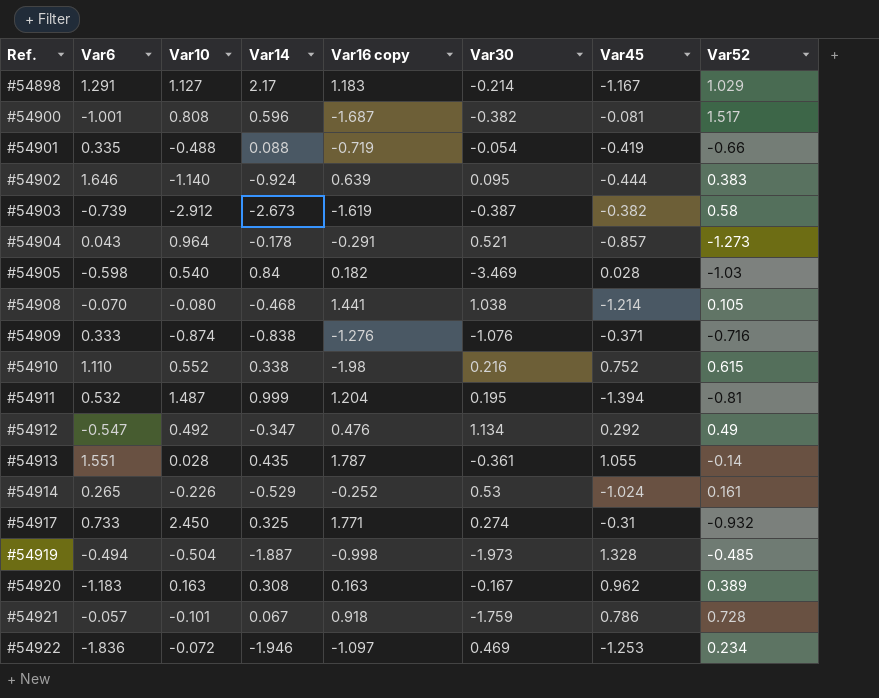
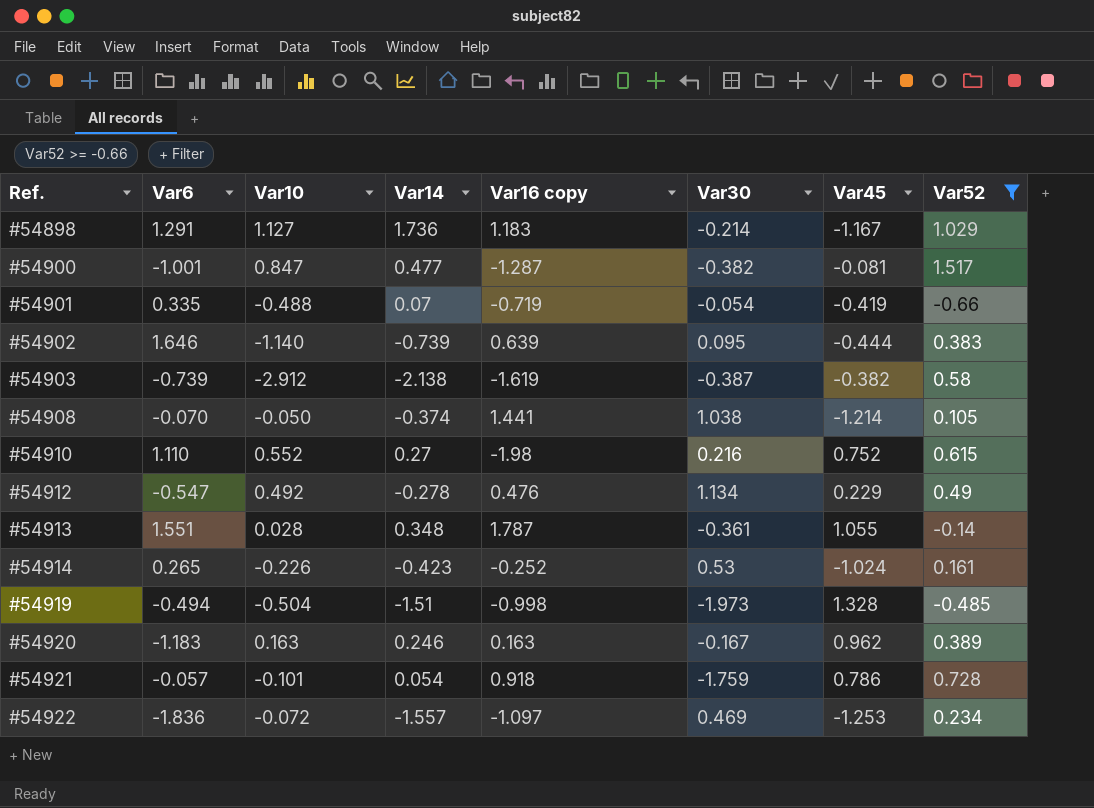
filter: none -> Var52 >= -0.66
#54898 | Var14: 2.17 -> 1.736
#54900 | Var10: 0.808 -> 0.847
#54900 | Var14: 0.596 -> 0.477
#54900 | Var16 copy: -1.687 -> -1.287
#54901 | Var14: 0.088 -> 0.07
#54902 | Var14: -0.924 -> -0.739
#54903 | Var14: -2.673 -> -2.138
#54908 | Var10: -0.080 -> -0.050
#54908 | Var14: -0.468 -> -0.374
#54910 | Var14: 0.338 -> 0.27
#54912 | Var14: -0.347 -> -0.278
#54912 | Var45: 0.292 -> 0.229
#54913 | Var14: 0.435 -> 0.348
#54914 | Var14: -0.529 -> -0.423
#54919 | Var14: -1.887 -> -1.51
#54920 | Var14: 0.308 -> 0.246
#54921 | Var14: 0.067 -> 0.054
#54922 | Var14: -1.946 -> -1.557

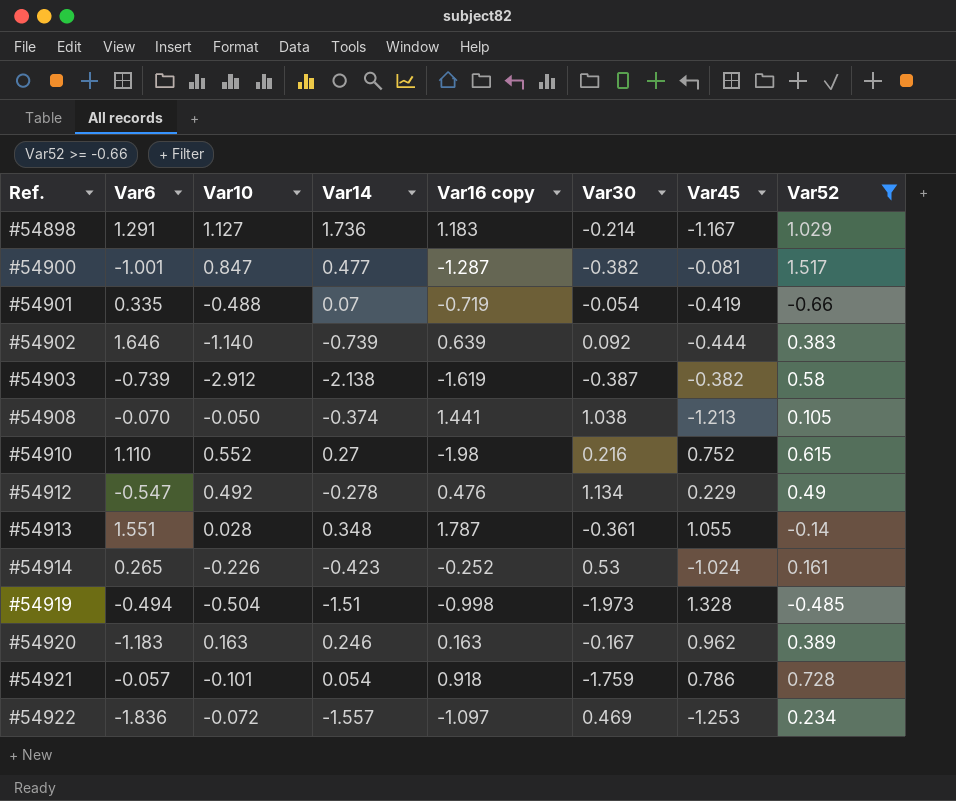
#54902 | Var30: 0.095 -> 0.092
#54908 | Var45: -1.214 -> -1.213

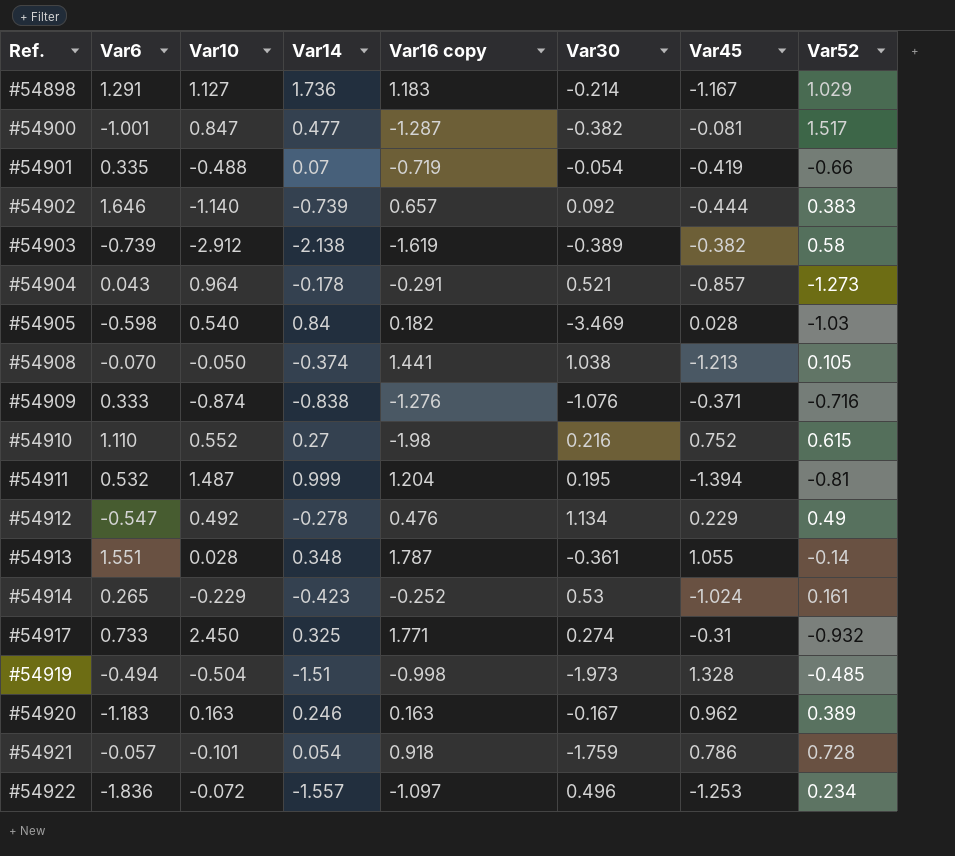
filter: Var52 >= -0.66 -> none
#54902 | Var16 copy: 0.639 -> 0.657
#54903 | Var30: -0.387 -> -0.389
#54914 | Var10: -0.226 -> -0.229
#54922 | Var30: 0.469 -> 0.496

